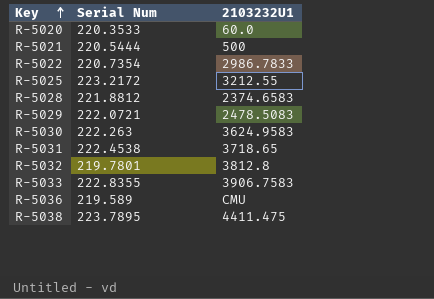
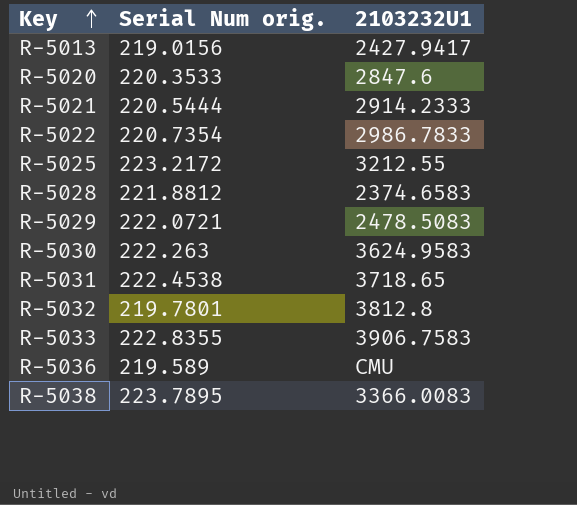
column name: Serial Num -> Serial Num orig.
row R-5013: none -> 219.0156 | 2427.9417
R-5020 | 2103232U1: 60.0 -> 2847.6
R-5021 | 2103232U1: 500 -> 2914.2333
R-5038 | 2103232U1: 4411.475 -> 3366.0083

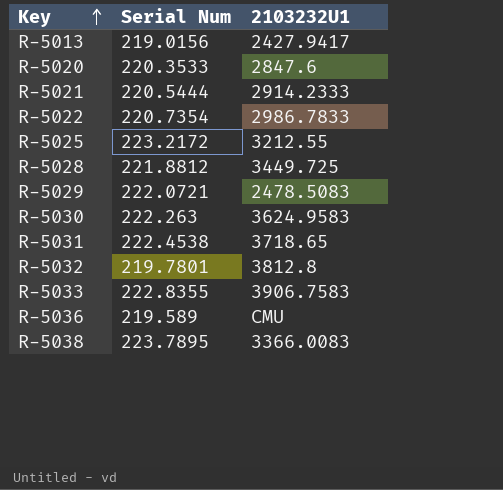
column name: Serial Num orig. -> Serial Num
R-5028 | 2103232U1: 2374.6583 -> 3449.725

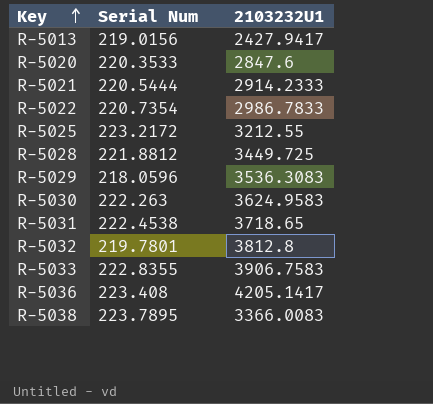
R-5029 | Serial Num: 222.0721 -> 218.0596
R-5029 | 2103232U1: 2478.5083 -> 3536.3083
R-5036 | Serial Num: 219.589 -> 223.408
R-5036 | 2103232U1: CMU -> 4205.1417

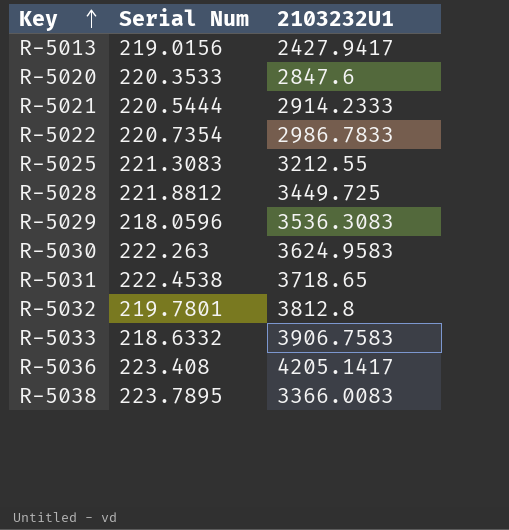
R-5025 | Serial Num: 223.2172 -> 221.3083
R-5033 | Serial Num: 222.8355 -> 218.6332

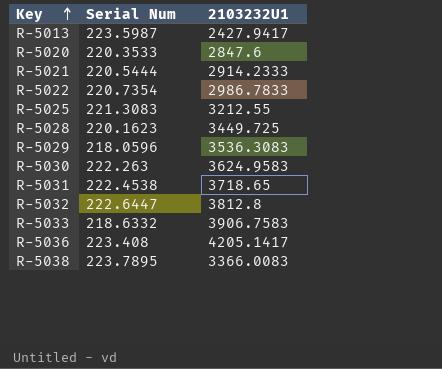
R-5013 | Serial Num: 219.0156 -> 223.5987
R-5028 | Serial Num: 221.8812 -> 220.1623
R-5032 | Serial Num: 219.7801 -> 222.6447

